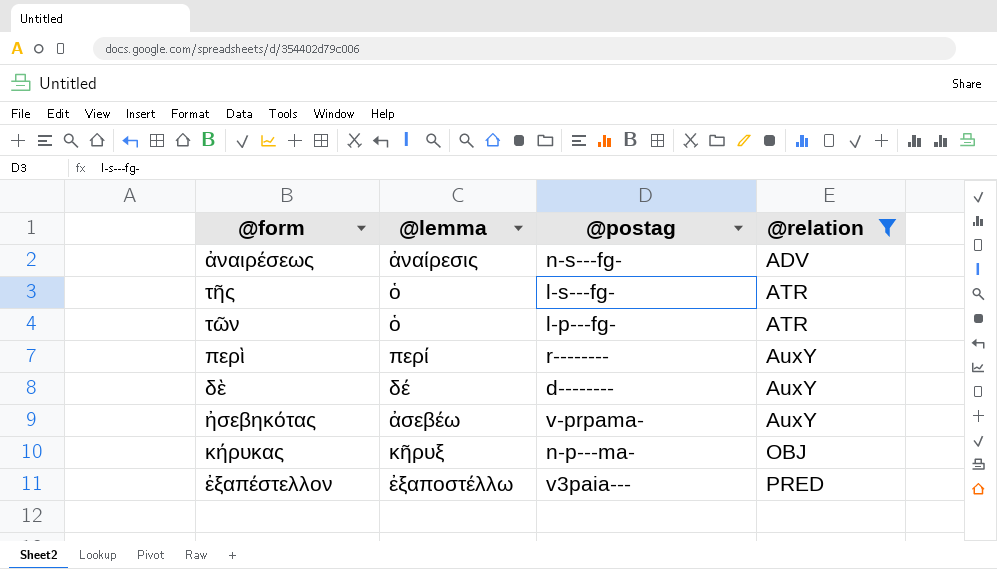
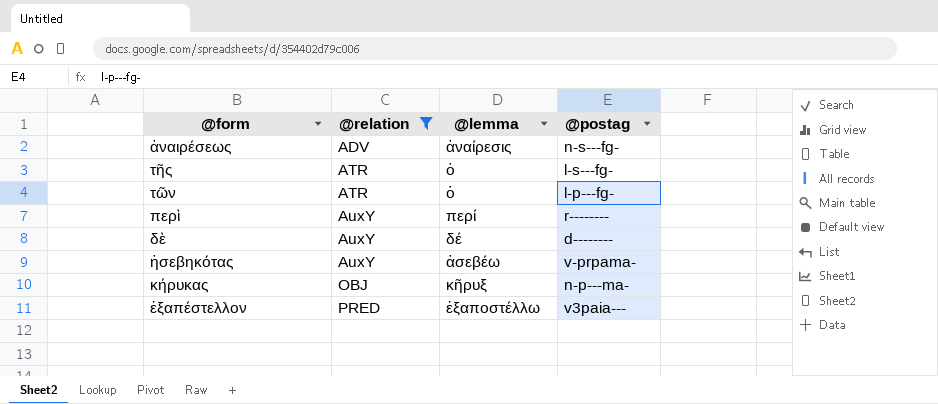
column @relation | position: 4 -> 2

